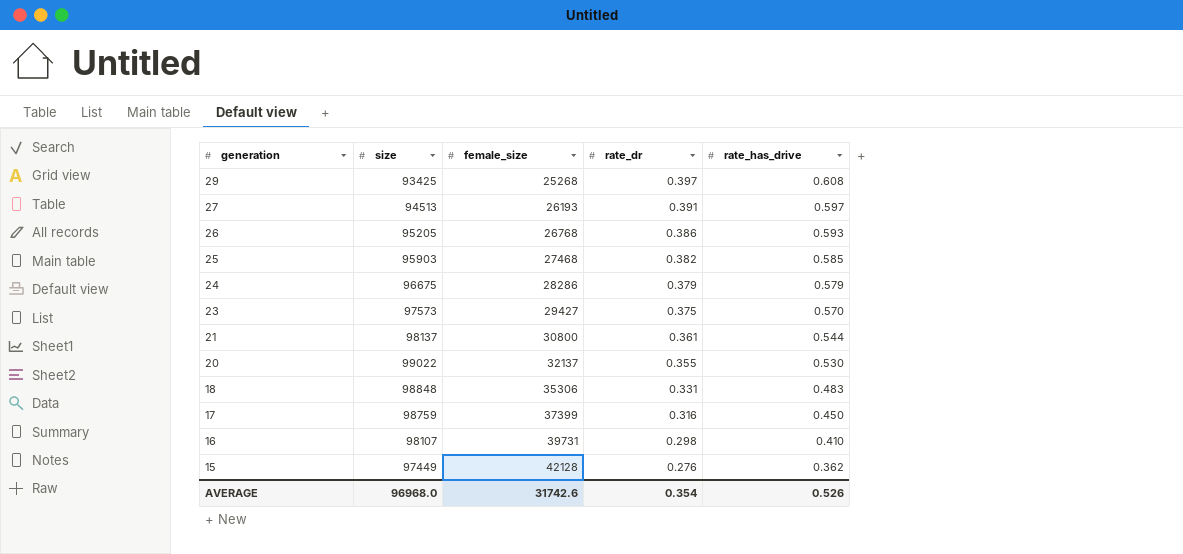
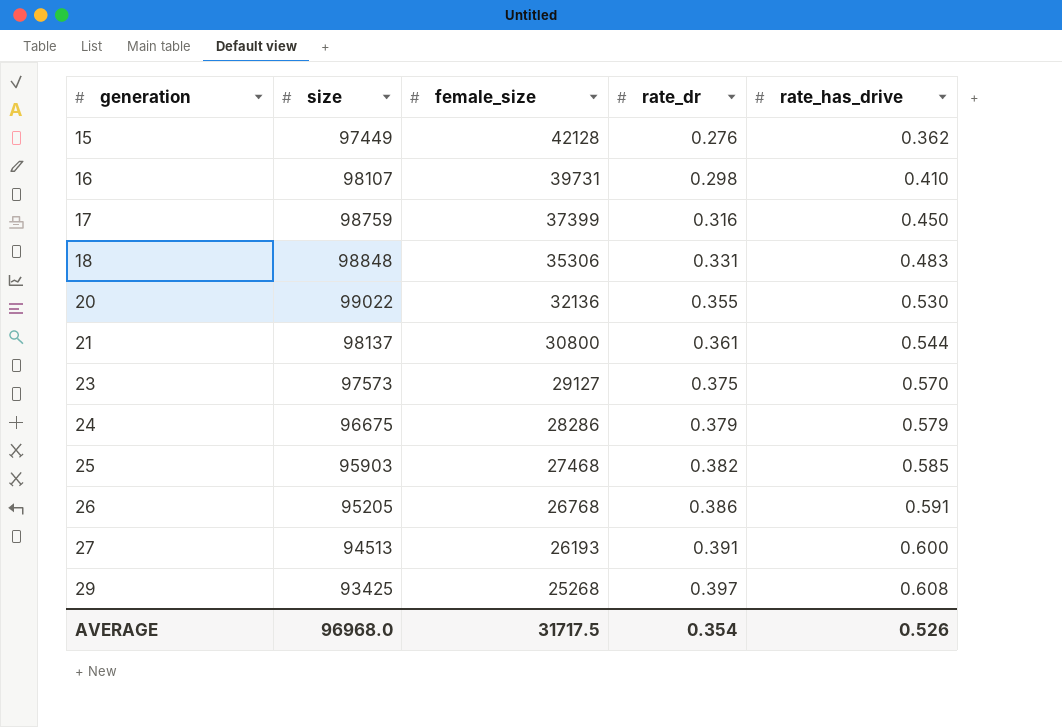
row order: generation descending -> generation ascending
20 | female_size: 32137 -> 32136
23 | female_size: 29427 -> 29127
26 | rate_has_drive: 0.593 -> 0.591
27 | rate_has_drive: 0.597 -> 0.600
AVERAGE | female_size: 31742.6 -> 31717.5

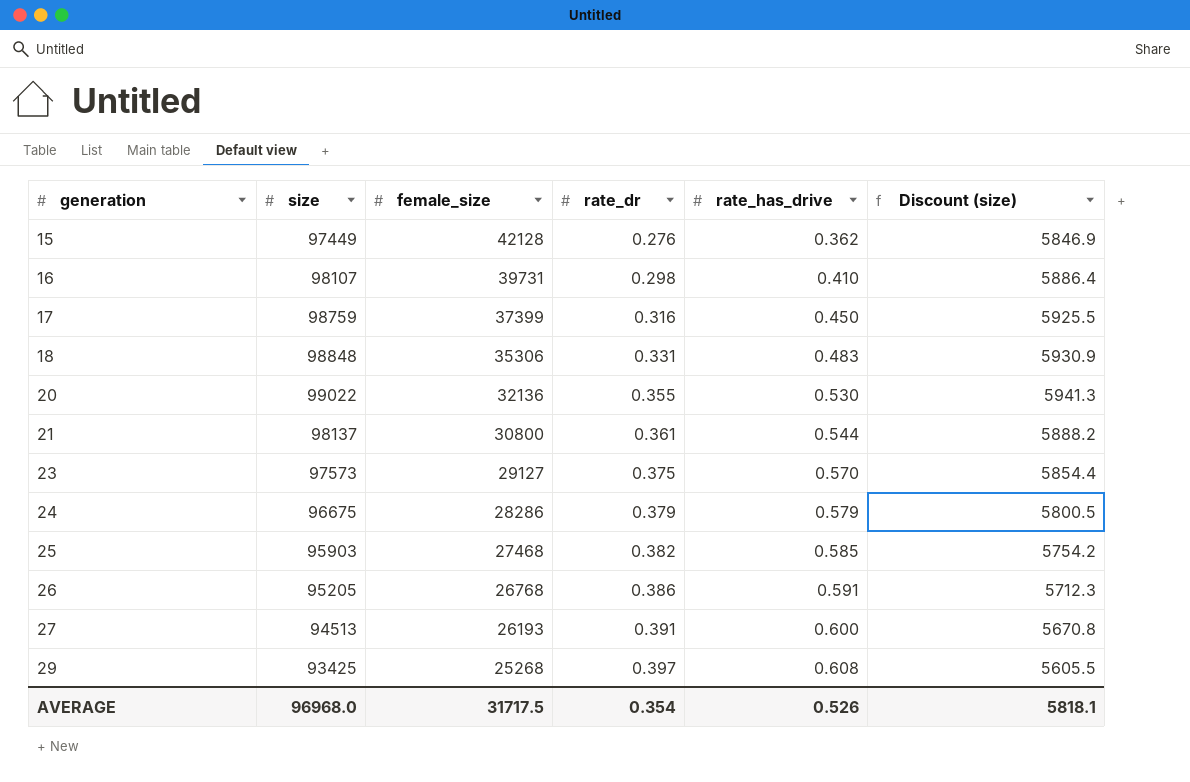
column Discount (size) | formula: none -> [size] * 0.06

